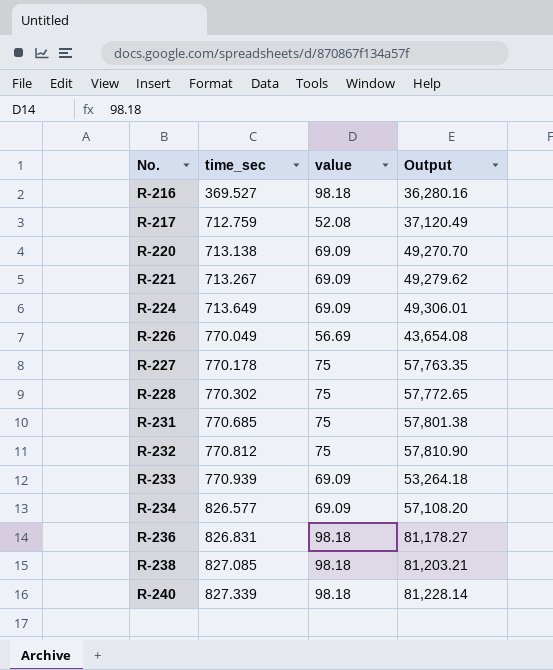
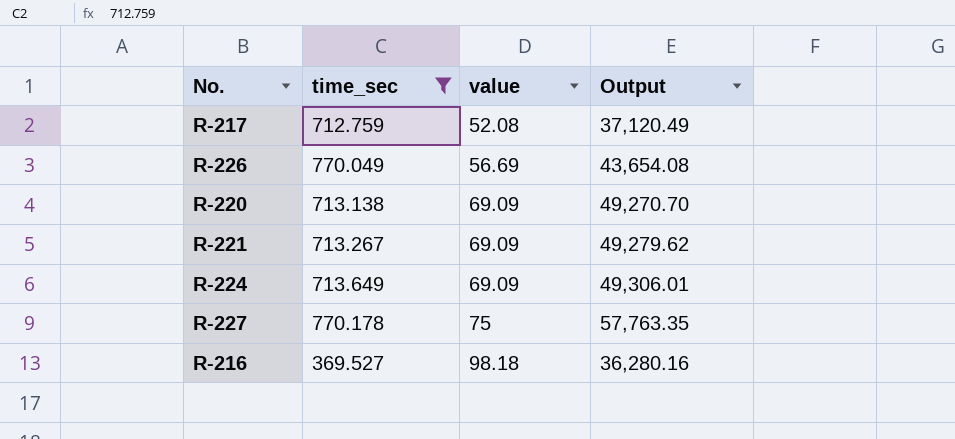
filter: none -> time_sec <= 770.178
row order: No. ascending -> value ascending

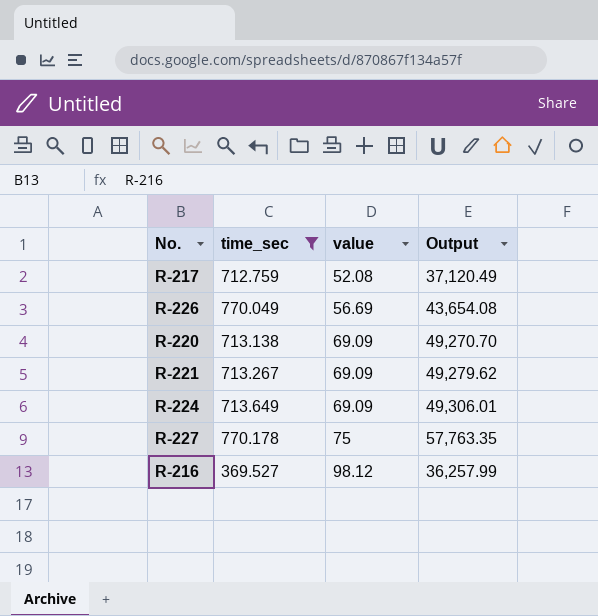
R-216 | value: 98.18 -> 98.12
R-216 | Output: 36,280.16 -> 36,257.99

